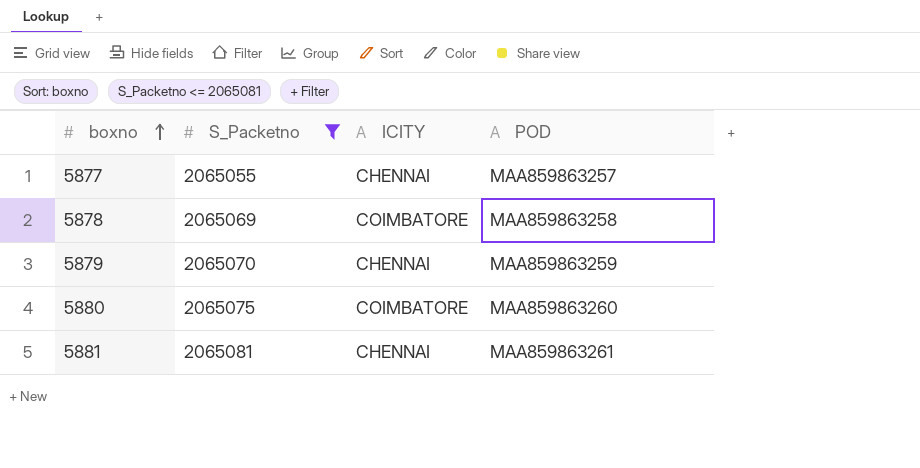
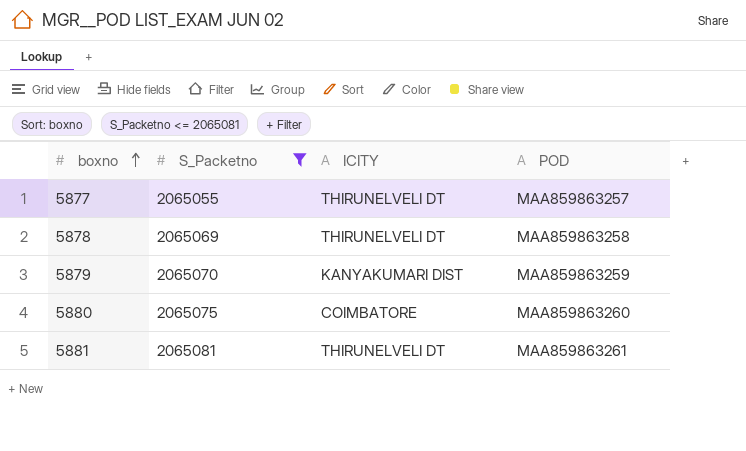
5877 | ICITY: CHENNAI -> THIRUNELVELI DT
5878 | ICITY: COIMBATORE -> THIRUNELVELI DT
5879 | ICITY: CHENNAI -> KANYAKUMARI DIST
5881 | ICITY: CHENNAI -> THIRUNELVELI DT

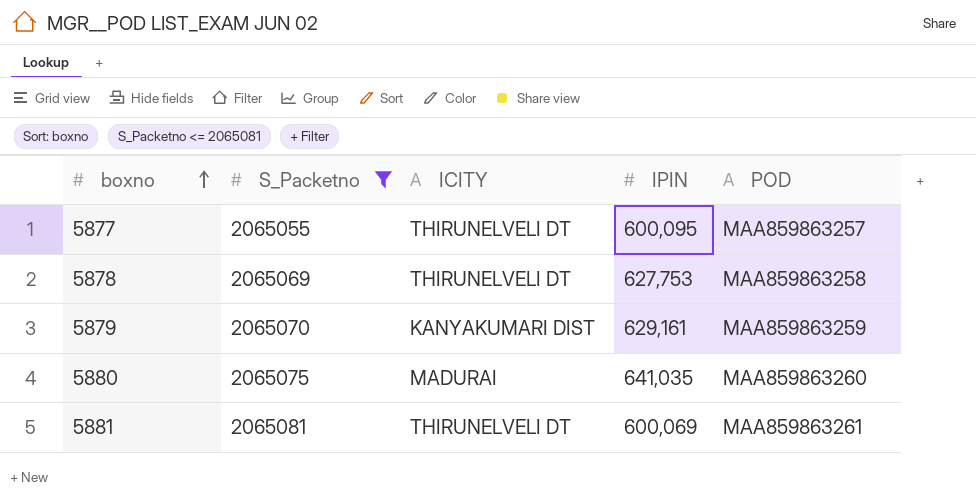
column IPIN | position: none -> 4
5880 | ICITY: COIMBATORE -> MADURAI

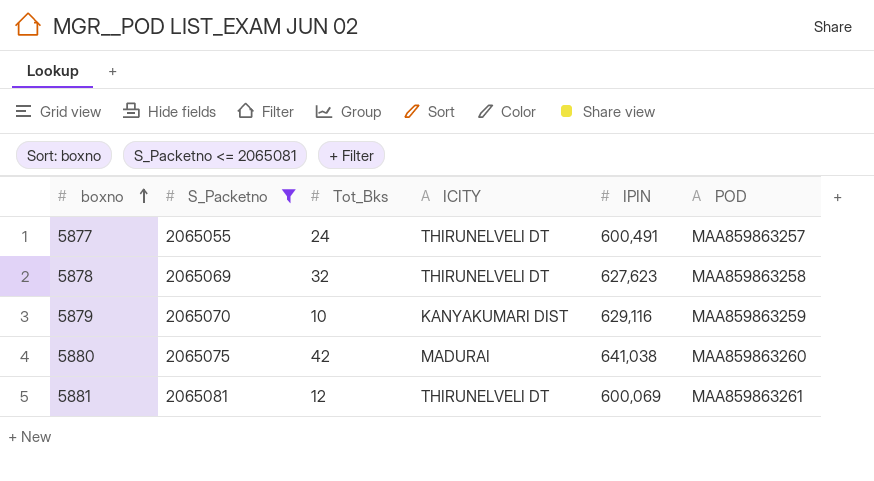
column Tot_Bks | position: none -> 3
5877 | IPIN: 600,095 -> 600,491
5878 | IPIN: 627,753 -> 627,623
5879 | IPIN: 629,161 -> 629,116
5880 | IPIN: 641,035 -> 641,038

